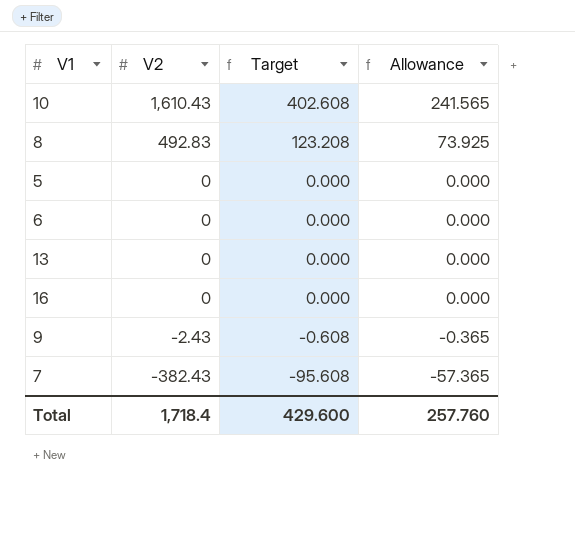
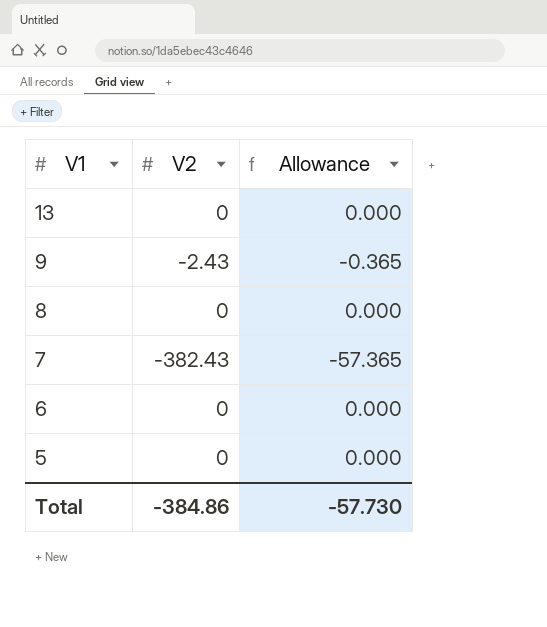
row order: V2 descending -> V1 descending
column Target | formula: [V2] * 0.25 -> none
row 10: 1,610.43 | 402.608 | 241.565 -> none
row 16: 0 | 0.000 | 0.000 -> none
8 | V2: 492.83 -> 0
8 | Allowance: 73.925 -> 0.000
Total | V2: 1,718.4 -> -384.86
Total | Allowance: 257.760 -> -57.730

